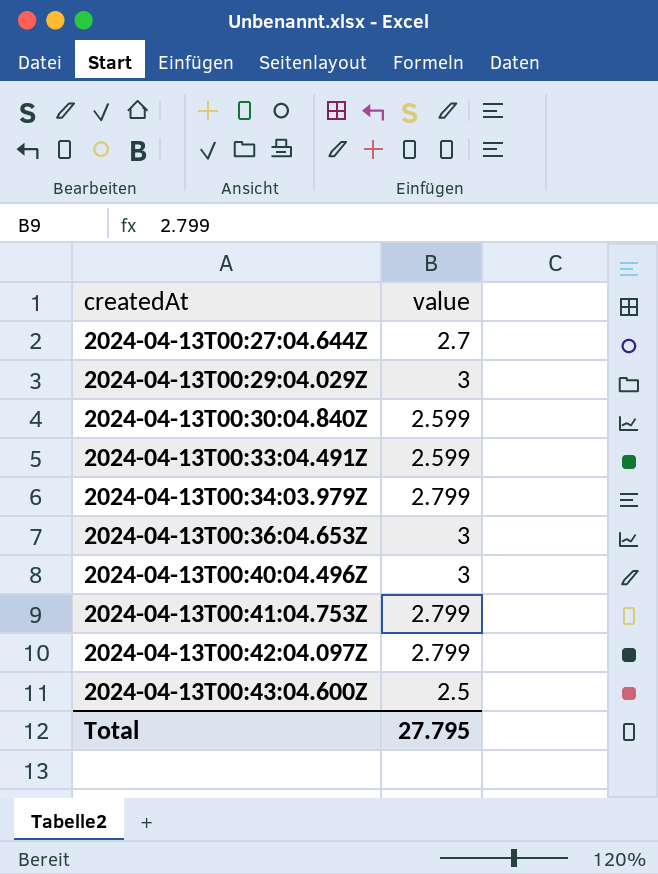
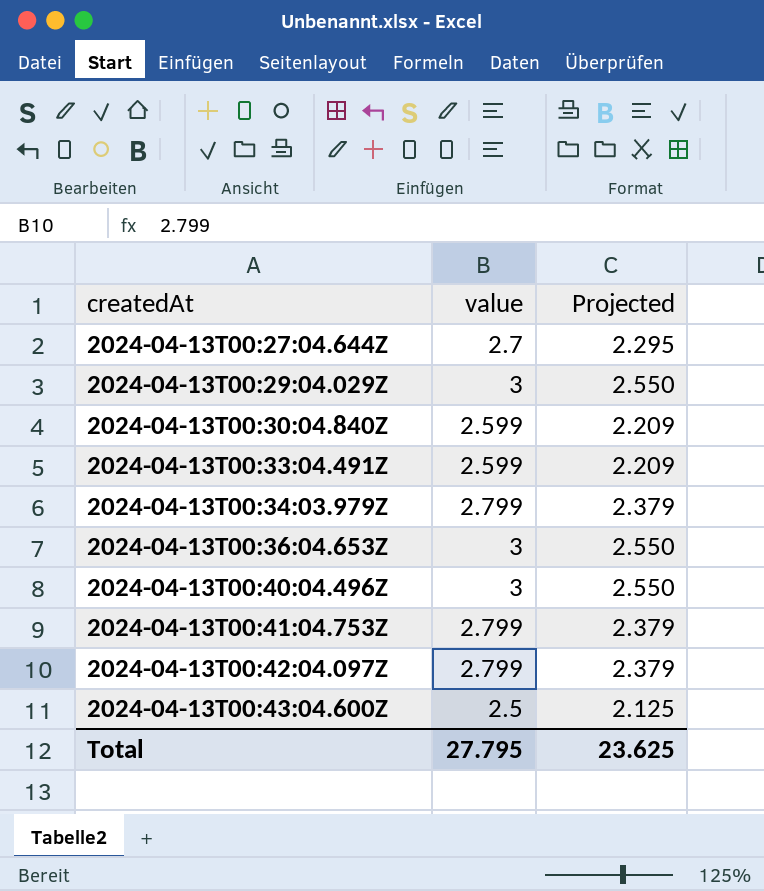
column Projected | formula: none -> [value] * 0.85

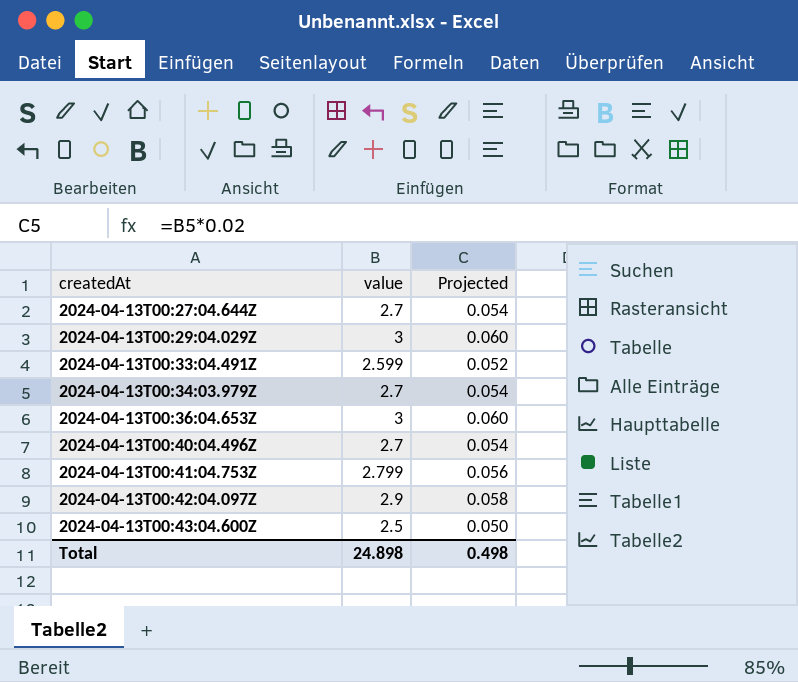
column Projected | formula: [value] * 0.85 -> [value] * 0.02
row 2024-04-13T00:30:04.840Z: 2.599 | 2.209 -> none
2024-04-13T00:34:03.979Z | value: 2.799 -> 2.7
2024-04-13T00:40:04.496Z | value: 3 -> 2.7
2024-04-13T00:42:04.097Z | value: 2.799 -> 2.9
Total | value: 27.795 -> 24.898
Total | Projected: 23.625 -> 0.498

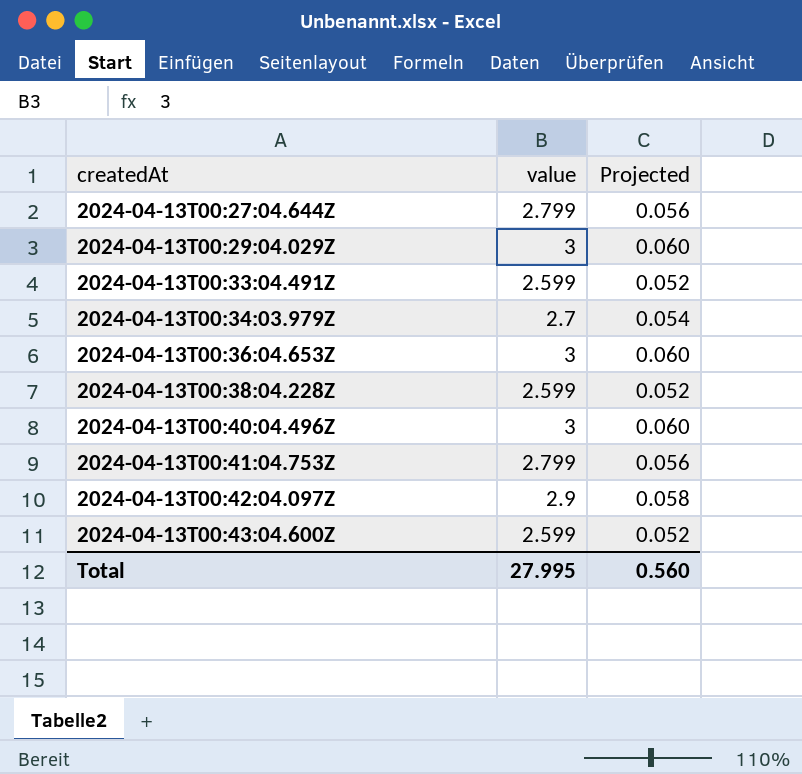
2024-04-13T00:27:04.644Z | value: 2.7 -> 2.799
2024-04-13T00:27:04.644Z | Projected: 0.054 -> 0.056
row 2024-04-13T00:38:04.228Z: none -> 2.599 | 0.052
2024-04-13T00:40:04.496Z | value: 2.7 -> 3
2024-04-13T00:40:04.496Z | Projected: 0.054 -> 0.060
2024-04-13T00:43:04.600Z | value: 2.5 -> 2.599
2024-04-13T00:43:04.600Z | Projected: 0.050 -> 0.052
Total | value: 24.898 -> 27.995
Total | Projected: 0.498 -> 0.560

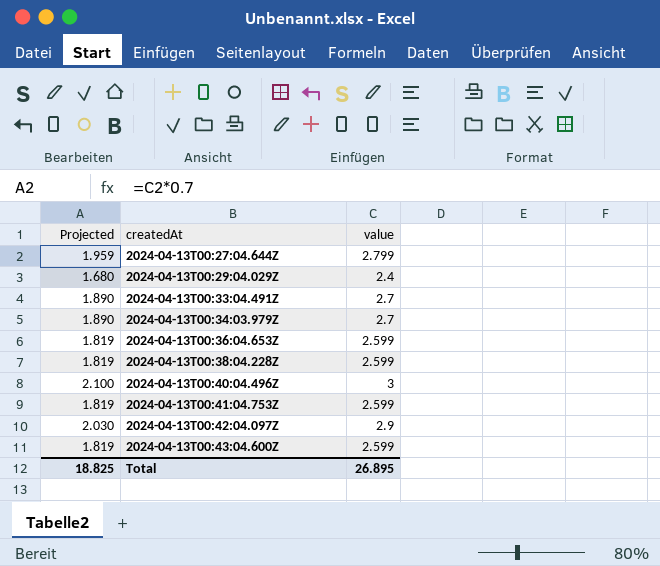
column Projected | formula: [value] * 0.02 -> [value] * 0.7
column Projected | position: 3 -> 1
2024-04-13T00:29:04.029Z | value: 3 -> 2.4
2024-04-13T00:33:04.491Z | value: 2.599 -> 2.7
2024-04-13T00:36:04.653Z | value: 3 -> 2.599
2024-04-13T00:41:04.753Z | value: 2.799 -> 2.599
Total | Projected: 0.560 -> 18.825
Total | value: 27.995 -> 26.895

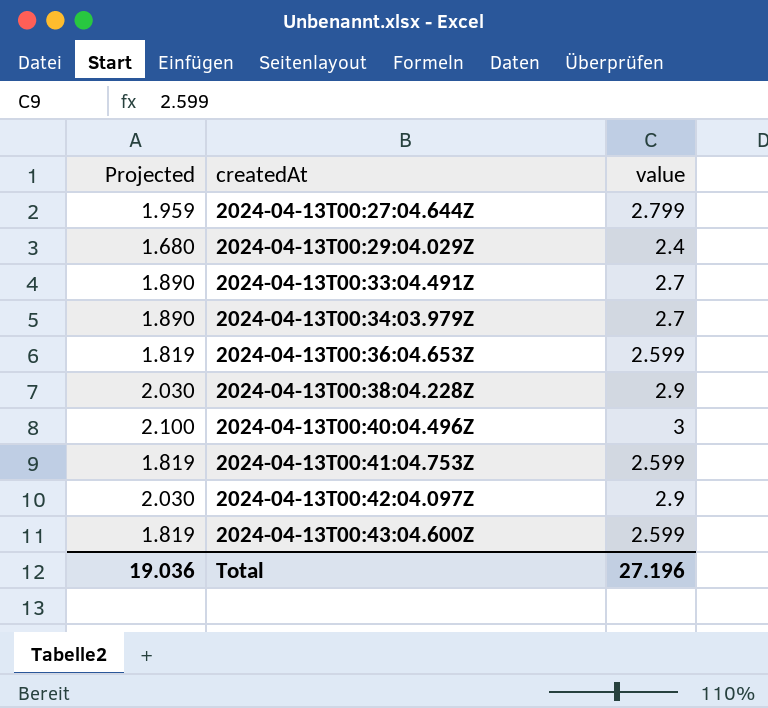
2024-04-13T00:38:04.228Z | Projected: 1.819 -> 2.030
2024-04-13T00:38:04.228Z | value: 2.599 -> 2.9
Total | Projected: 18.825 -> 19.036
Total | value: 26.895 -> 27.196

